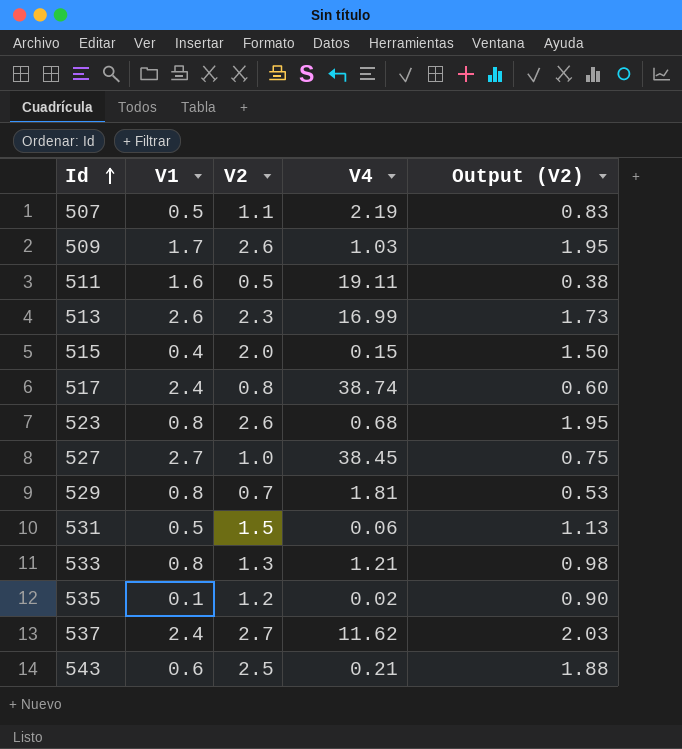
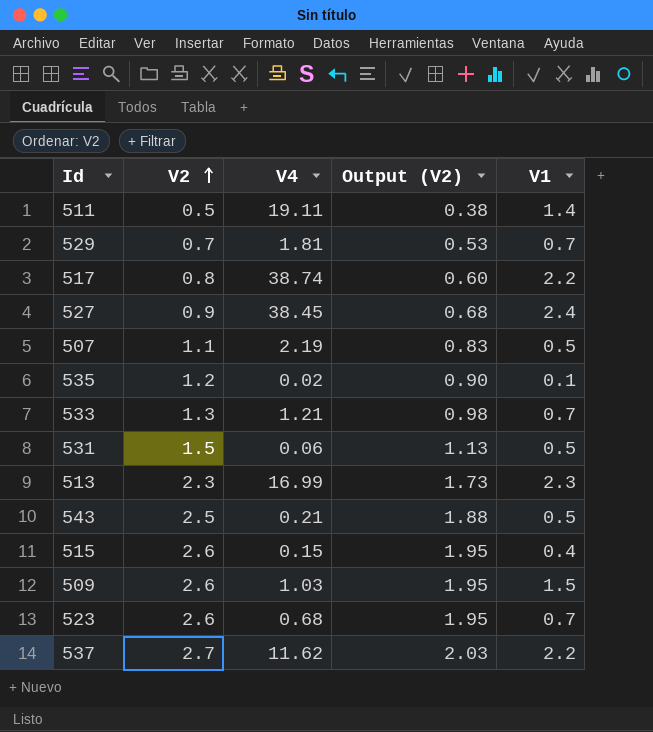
row order: Id ascending -> V2 ascending
column V1 | position: 2 -> 5
511 | V1: 1.6 -> 1.4
529 | V1: 0.8 -> 0.7
517 | V1: 2.4 -> 2.2
527 | V2: 1.0 -> 0.9
527 | Output (V2): 0.75 -> 0.68
527 | V1: 2.7 -> 2.4
533 | V1: 0.8 -> 0.7
513 | V1: 2.6 -> 2.3
543 | V1: 0.6 -> 0.5
515 | V2: 2.0 -> 2.6
515 | Output (V2): 1.50 -> 1.95
509 | V1: 1.7 -> 1.5
523 | V1: 0.8 -> 0.7
537 | V1: 2.4 -> 2.2

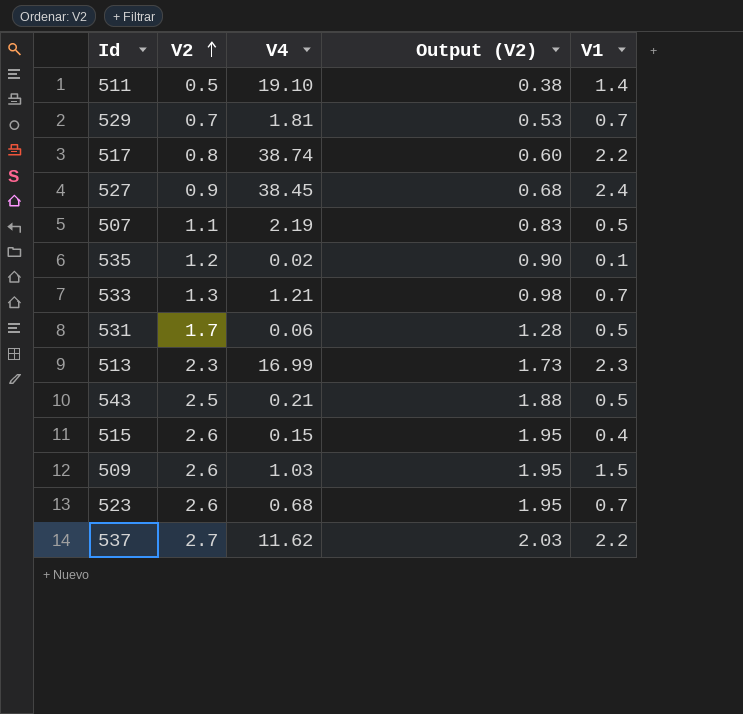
511 | V4: 19.11 -> 19.10
531 | V2: 1.5 -> 1.7
531 | Output (V2): 1.13 -> 1.28

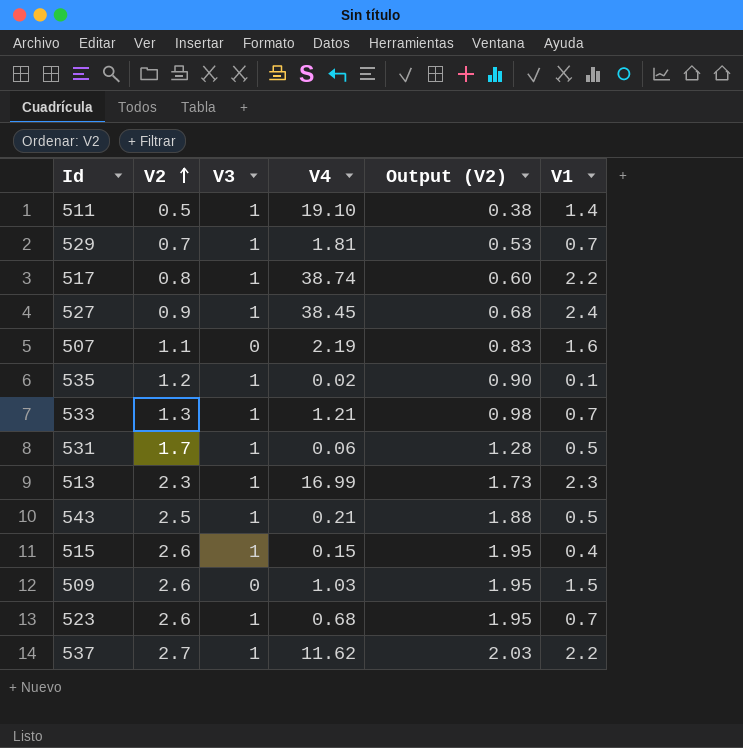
column V3 | position: none -> 3
507 | V1: 0.5 -> 1.6

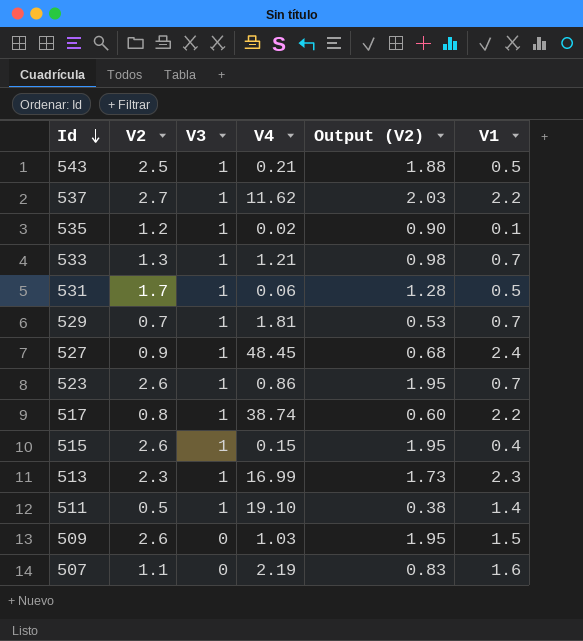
row order: V2 ascending -> Id descending
527 | V4: 38.45 -> 48.45
523 | V4: 0.68 -> 0.86

